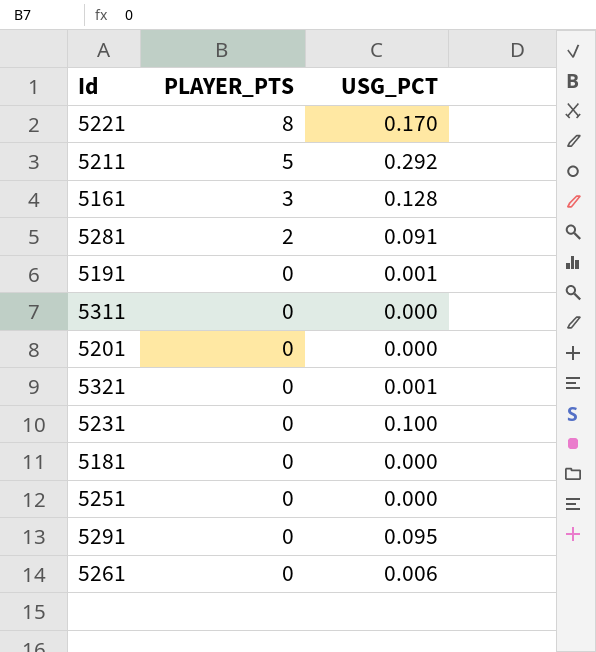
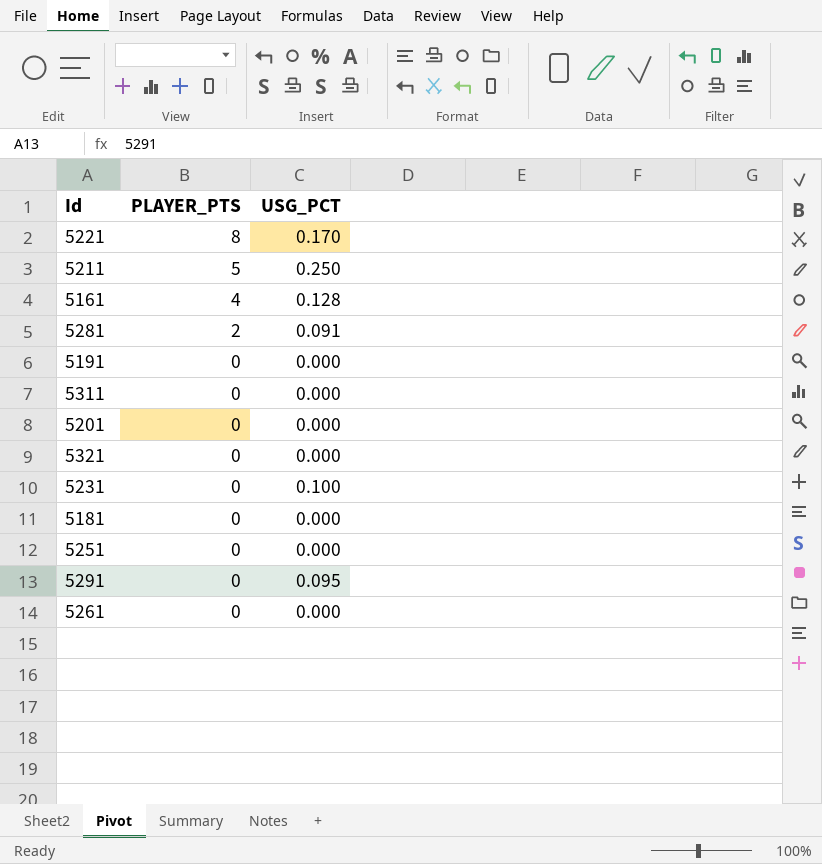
5211 | USG_PCT: 0.292 -> 0.250
5161 | PLAYER_PTS: 3 -> 4
5191 | USG_PCT: 0.001 -> 0.000
5321 | USG_PCT: 0.001 -> 0.000
5261 | USG_PCT: 0.006 -> 0.000

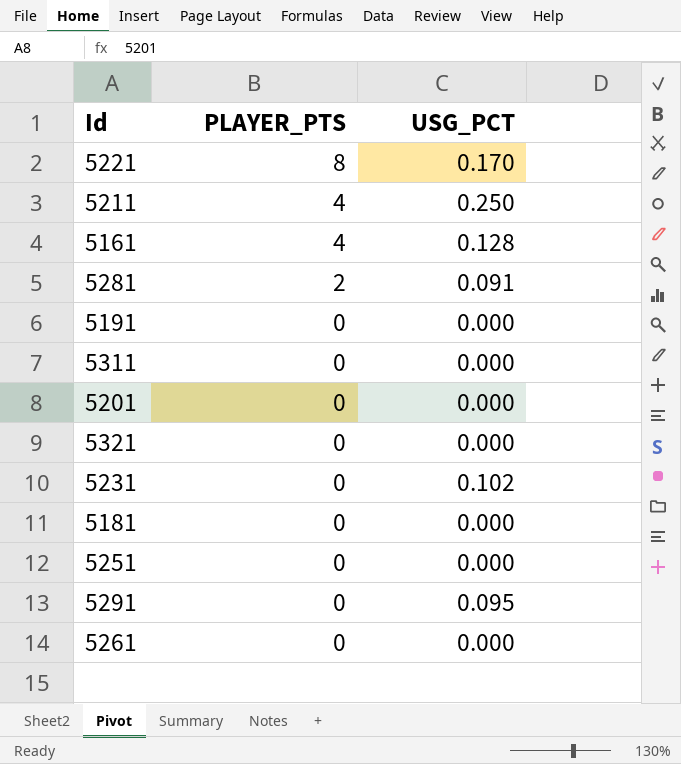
5211 | PLAYER_PTS: 5 -> 4
5231 | USG_PCT: 0.100 -> 0.102

